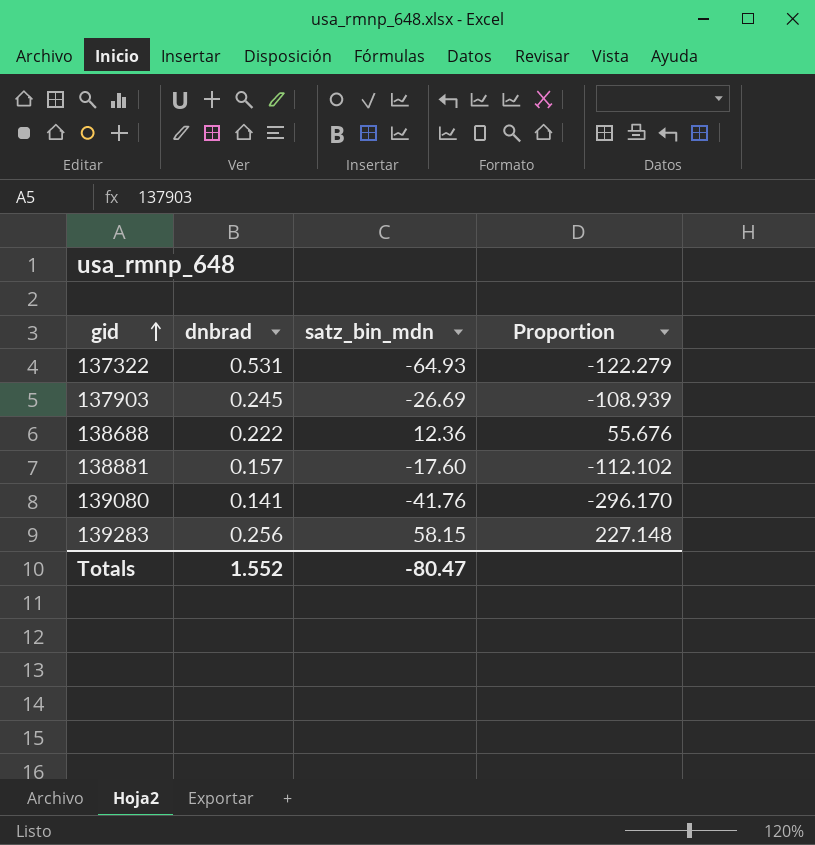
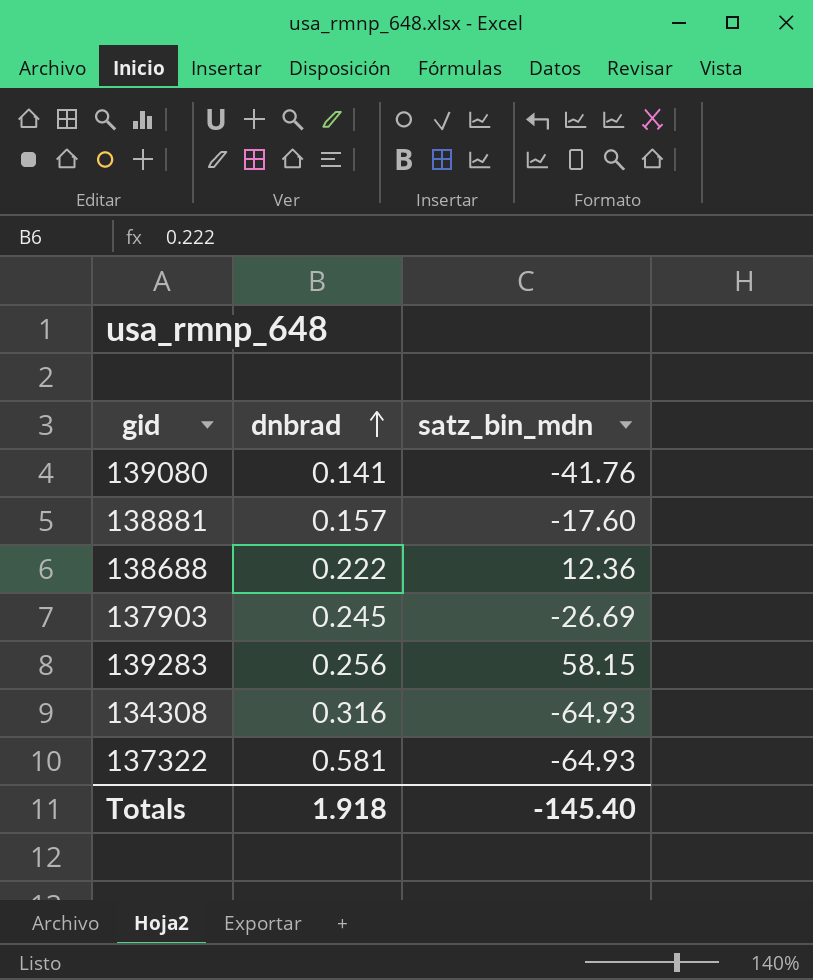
row order: gid ascending -> dnbrad ascending
column Proportion | formula: [satz_bin_mdn] / [dnbrad] -> none
row 134308: none -> 0.316 | -64.93
137322 | dnbrad: 0.531 -> 0.581
Totals | dnbrad: 1.552 -> 1.918
Totals | satz_bin_mdn: -80.47 -> -145.40

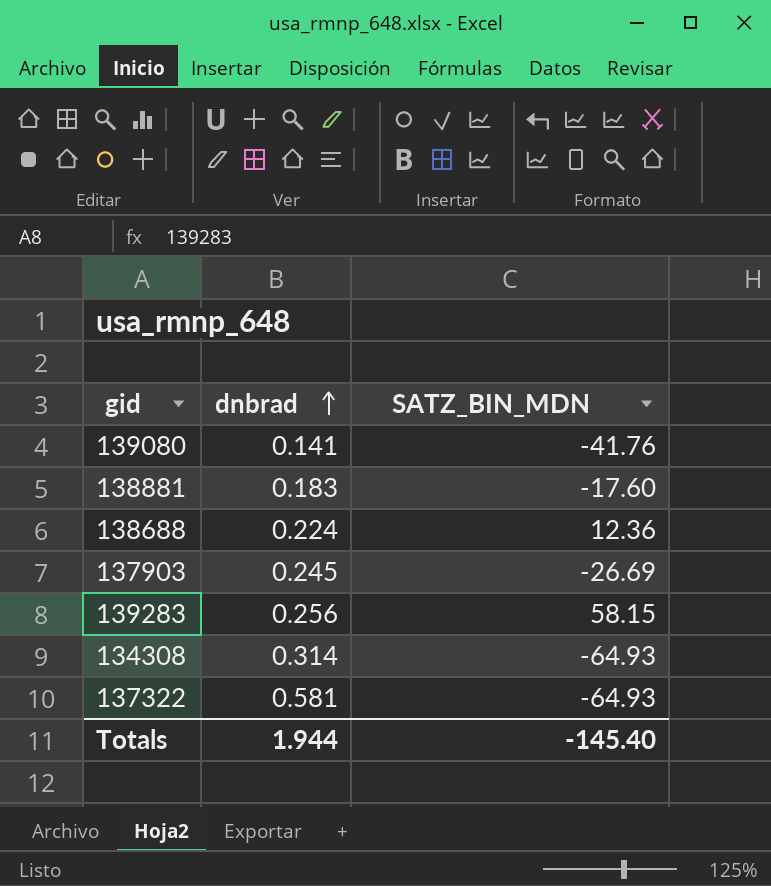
column name: satz_bin_mdn -> SATZ_BIN_MDN
138881 | dnbrad: 0.157 -> 0.183
138688 | dnbrad: 0.222 -> 0.224
134308 | dnbrad: 0.316 -> 0.314
Totals | dnbrad: 1.918 -> 1.944

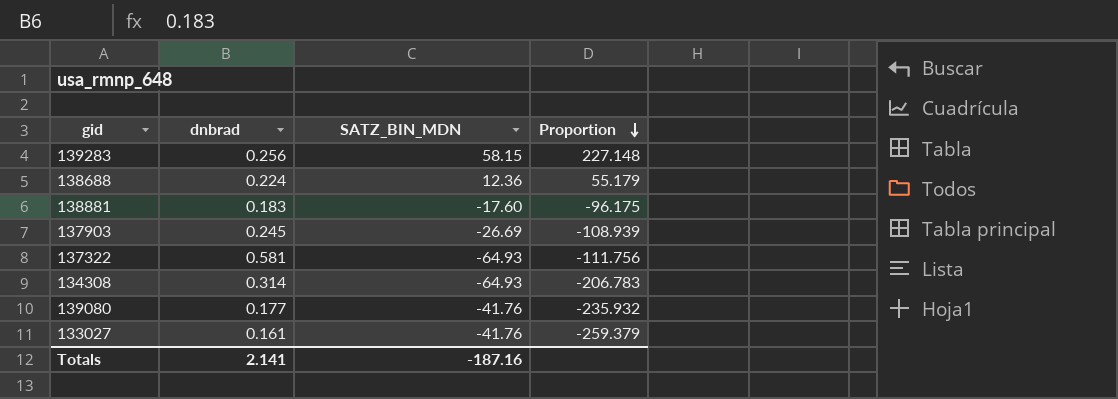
row order: dnbrad ascending -> Proportion descending
column Proportion | formula: none -> [SATZ_BIN_MDN] / [dnbrad]
139080 | dnbrad: 0.141 -> 0.177
row 133027: none -> 0.161 | -41.76 | -259.379
Totals | dnbrad: 1.944 -> 2.141
Totals | SATZ_BIN_MDN: -145.40 -> -187.16

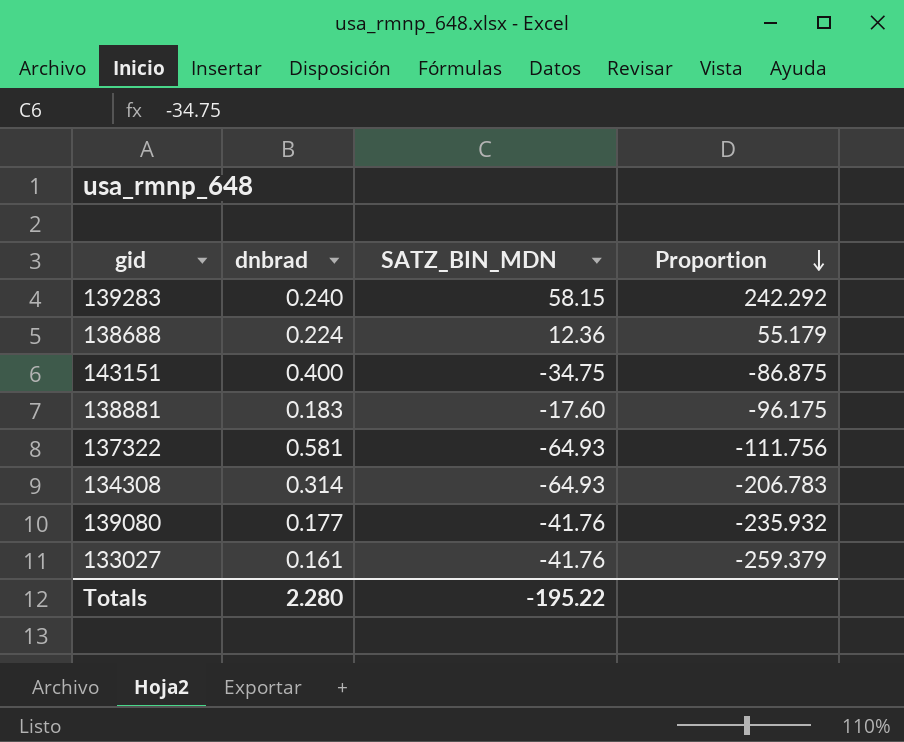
row 137903: 0.245 | -26.69 | -108.939 -> none
139283 | dnbrad: 0.256 -> 0.240
139283 | Proportion: 227.148 -> 242.292
row 143151: none -> 0.400 | -34.75 | -86.875
Totals | dnbrad: 2.141 -> 2.280
Totals | SATZ_BIN_MDN: -187.16 -> -195.22

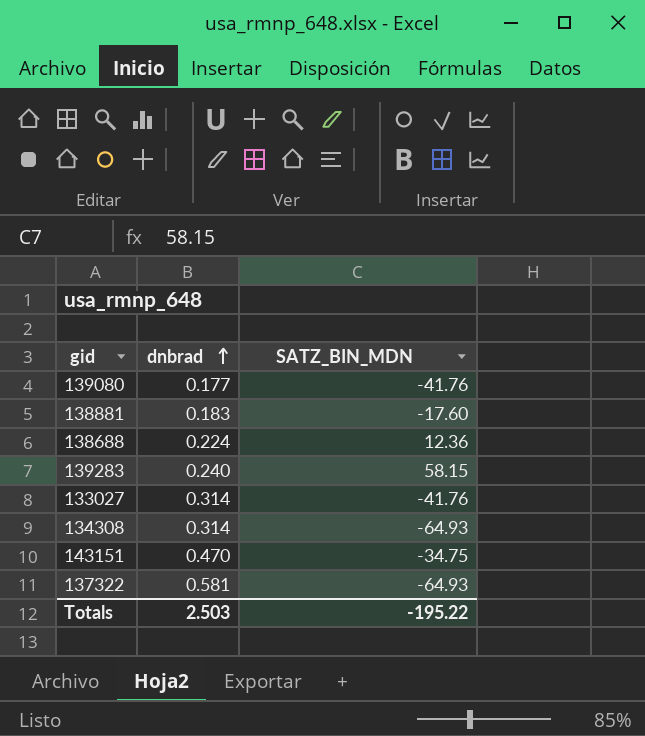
row order: Proportion descending -> dnbrad ascending
column Proportion | formula: [SATZ_BIN_MDN] / [dnbrad] -> none
133027 | dnbrad: 0.161 -> 0.314
143151 | dnbrad: 0.400 -> 0.470
Totals | dnbrad: 2.280 -> 2.503

